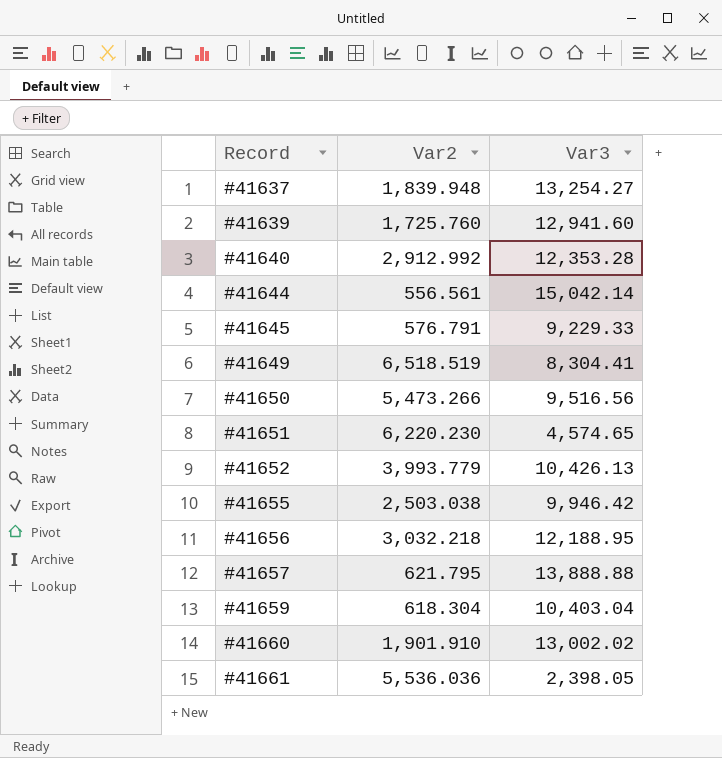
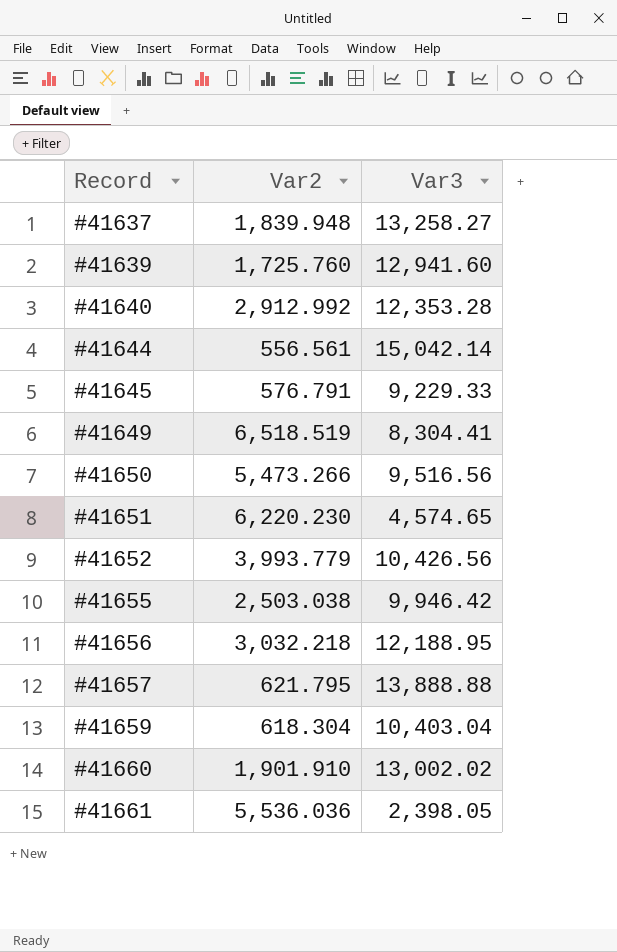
#41637 | Var3: 13,254.27 -> 13,258.27
#41652 | Var3: 10,426.13 -> 10,426.56

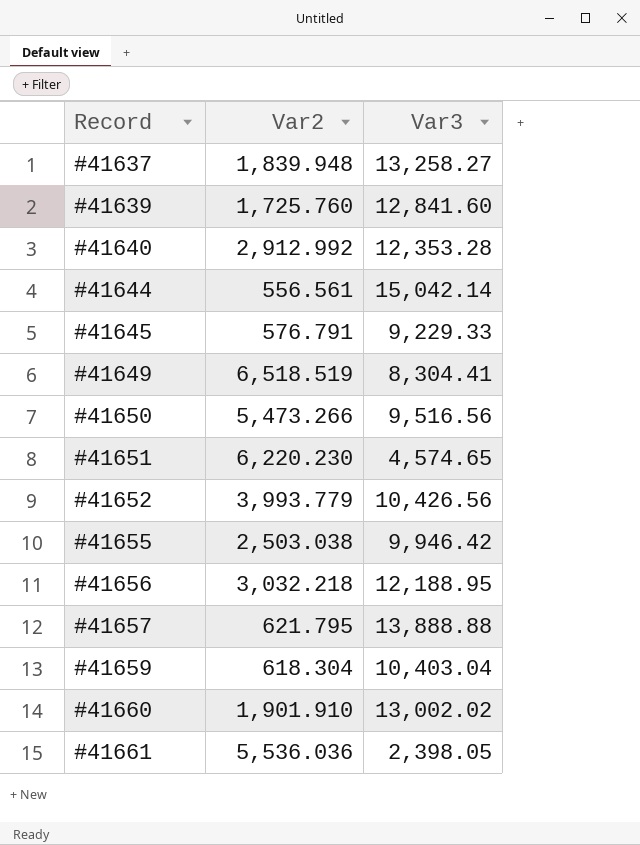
#41639 | Var3: 12,941.60 -> 12,841.60

